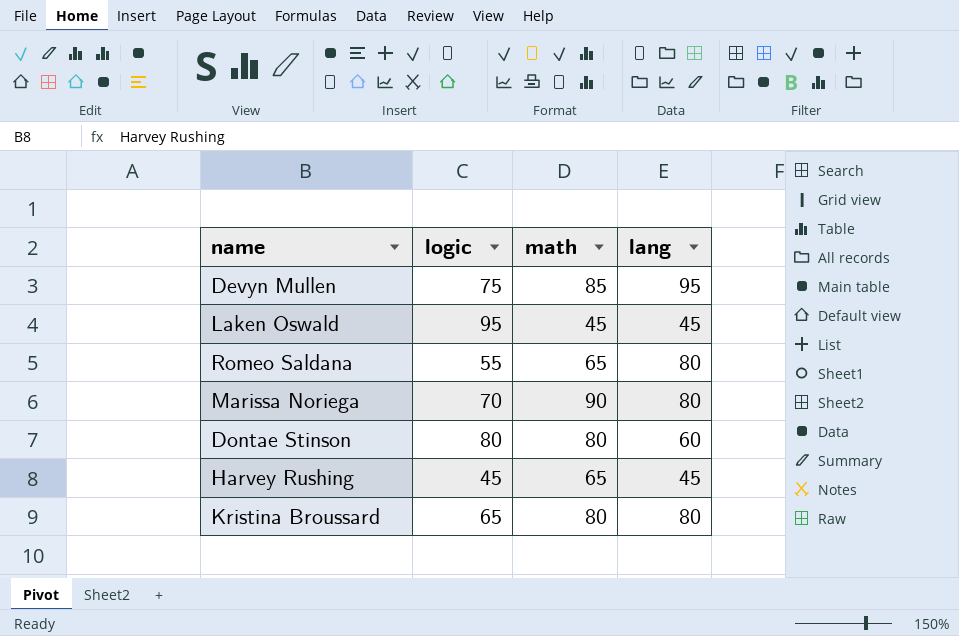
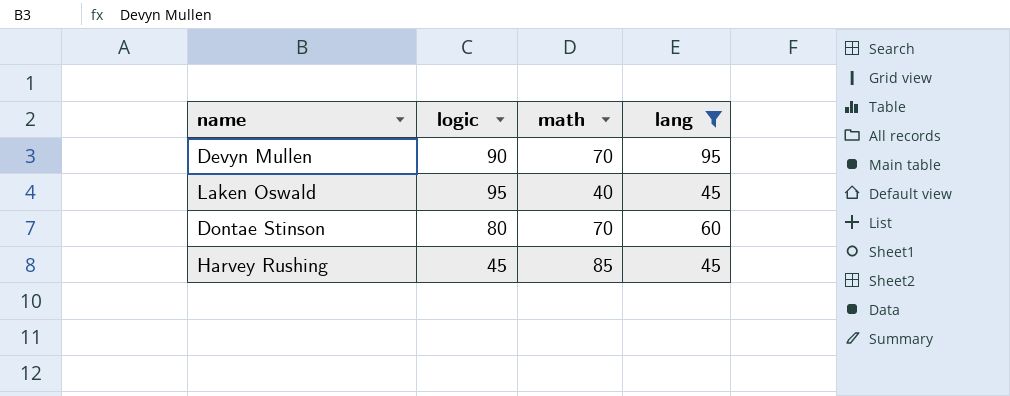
filter: none -> lang != 80
Devyn Mullen | logic: 75 -> 90
Devyn Mullen | math: 85 -> 70
Laken Oswald | math: 45 -> 40
Dontae Stinson | math: 80 -> 70
Harvey Rushing | math: 65 -> 85

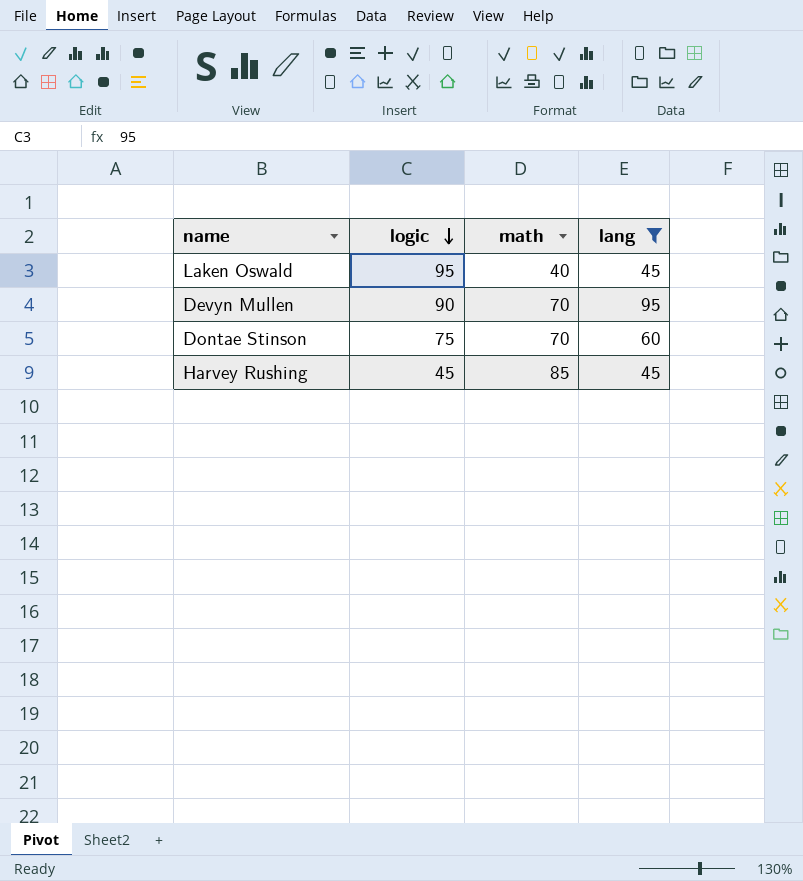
row order: none -> logic descending
Dontae Stinson | logic: 80 -> 75

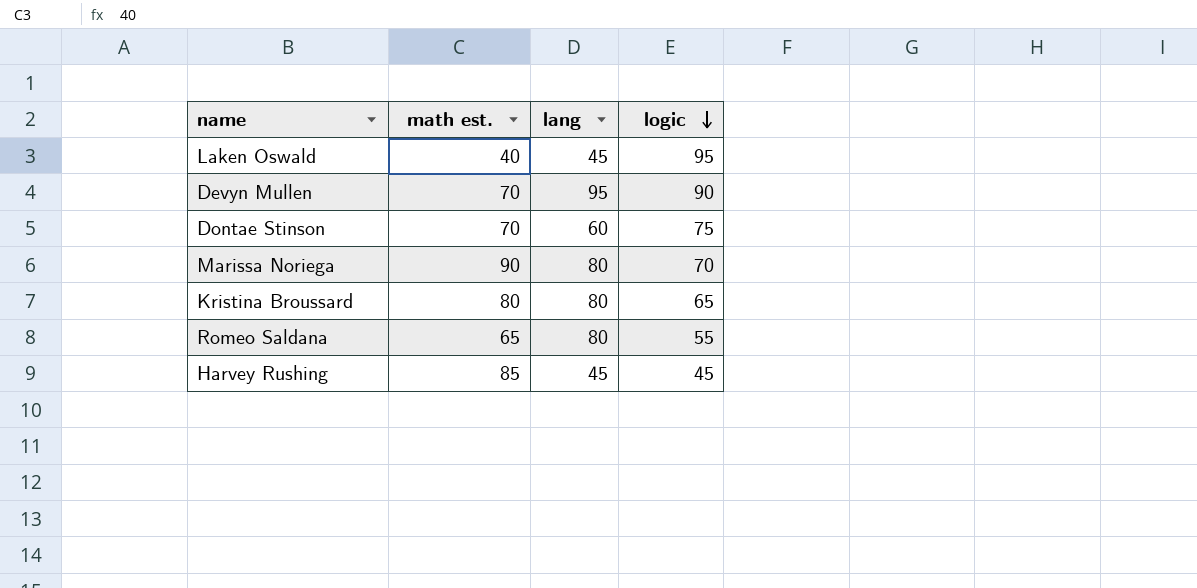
filter: lang != 80 -> none
column name: math -> math est.
column logic | position: 2 -> 4

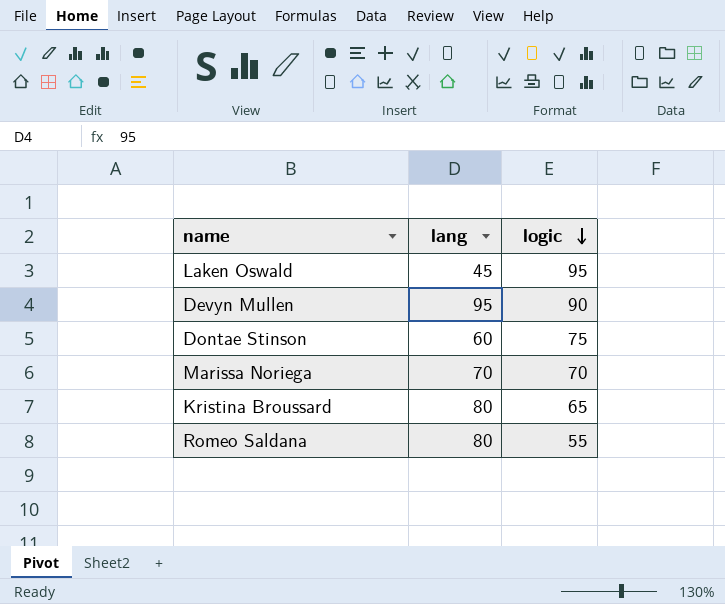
column math est. | position: 2 -> none
row Harvey Rushing: 85 | 45 | 45 -> none
Marissa Noriega | lang: 80 -> 70

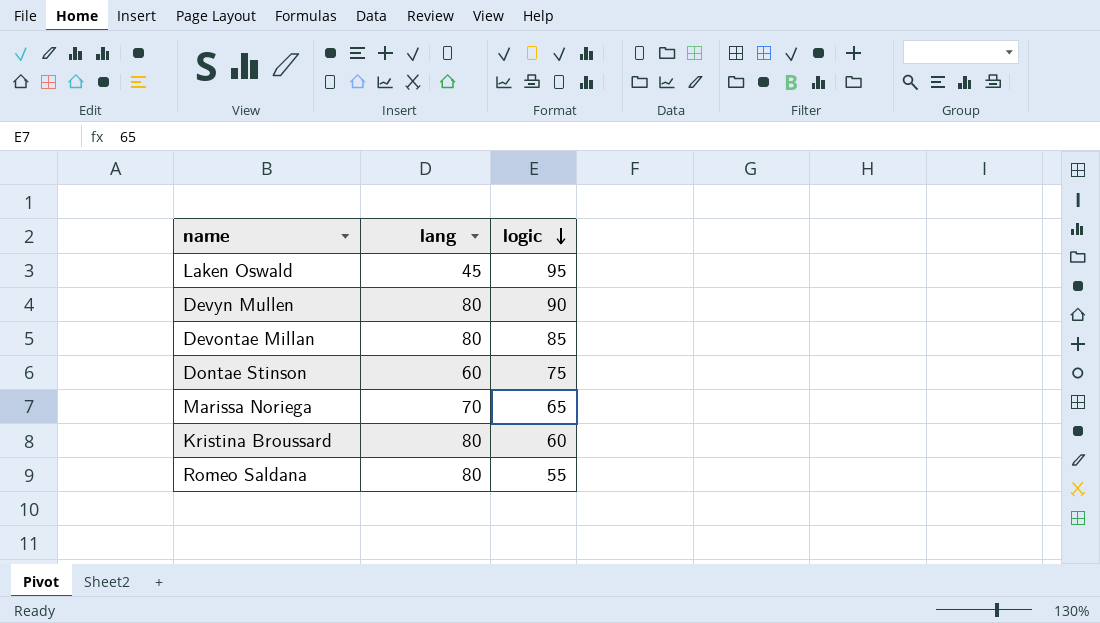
Devyn Mullen | lang: 95 -> 80
row Devontae Millan: none -> 80 | 85
Marissa Noriega | logic: 70 -> 65
Kristina Broussard | logic: 65 -> 60

